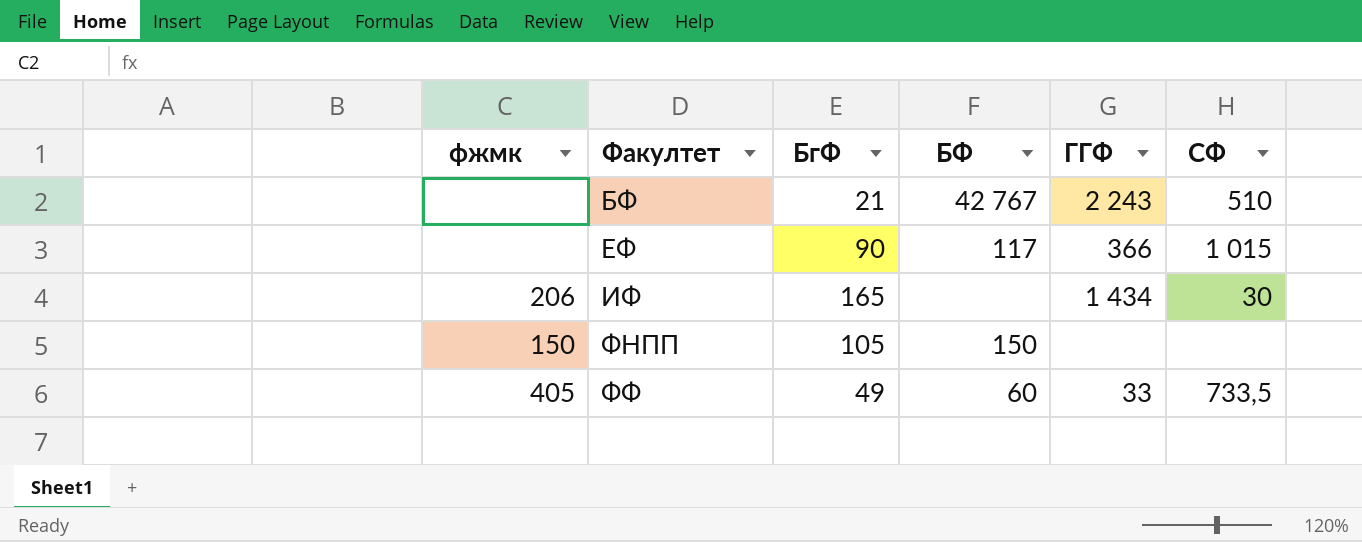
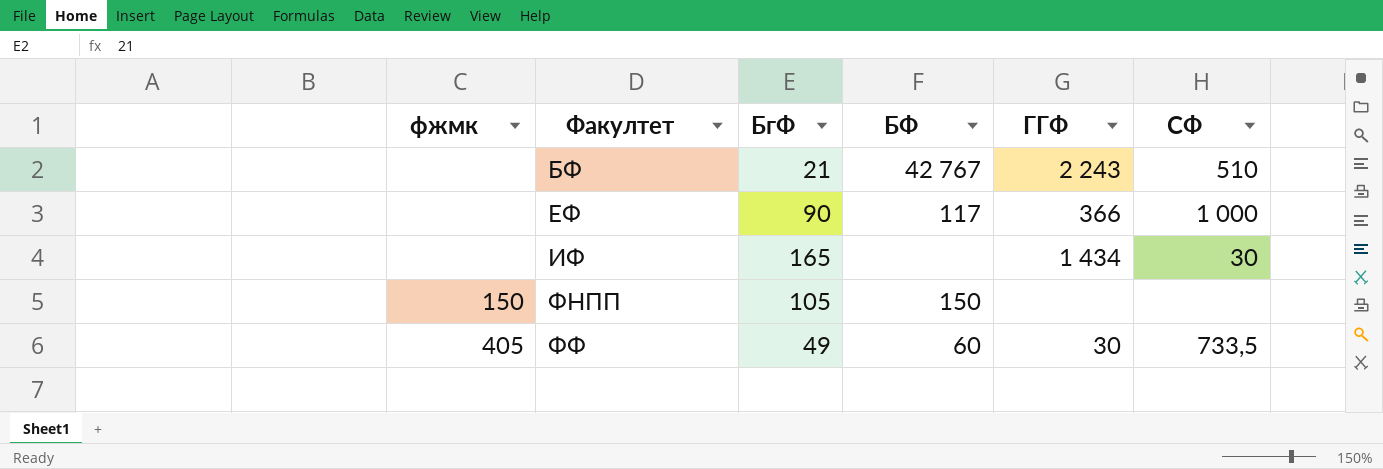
ЕФ | СФ: 1 015 -> 1 000
ИФ | фжмк: 206 -> none
ФФ | ГГФ: 33 -> 30

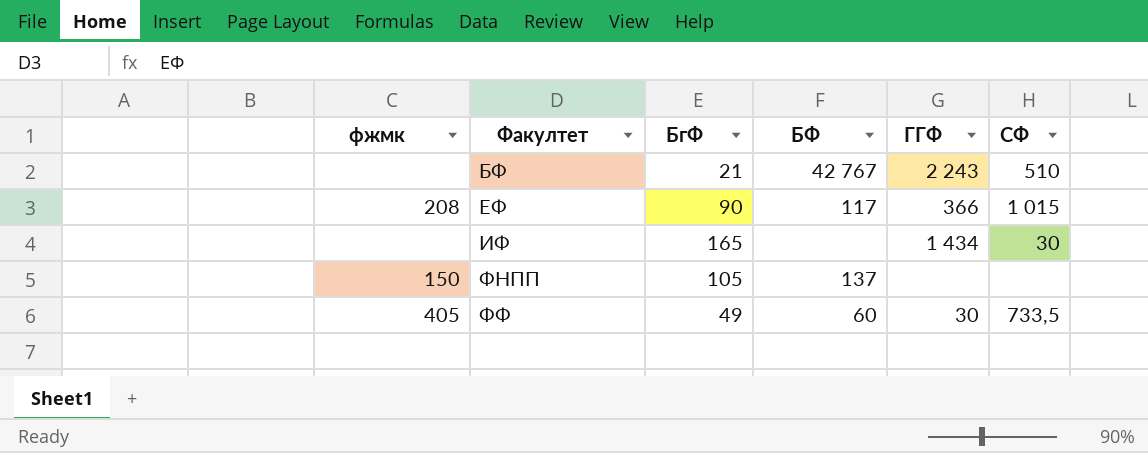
ЕФ | фжмк: none -> 208
ЕФ | СФ: 1 000 -> 1 015
ФНПП | БФ: 150 -> 137

